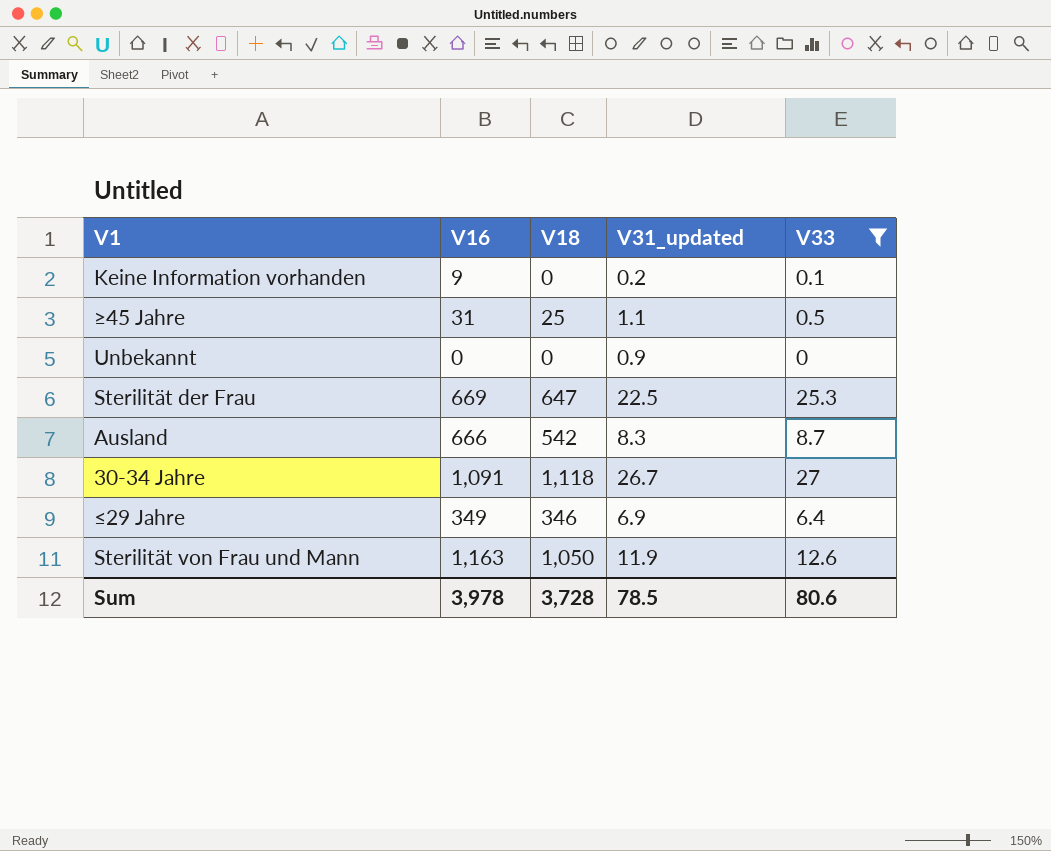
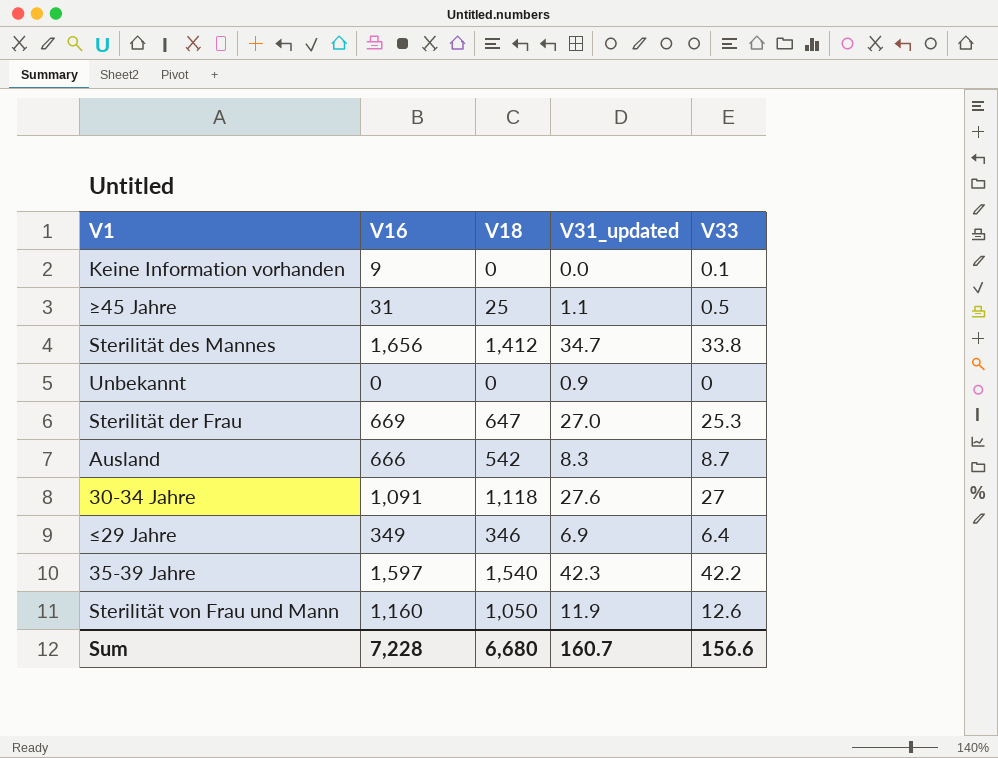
filter: V33 <= 27 -> none
Keine Information vorhanden | V31_updated: 0.2 -> 0.0
Sterilität der Frau | V31_updated: 22.5 -> 27.0
30-34 Jahre | V31_updated: 26.7 -> 27.6
Sterilität von Frau und Mann | V16: 1,163 -> 1,160
Sum | V16: 3,978 -> 7,228
Sum | V18: 3,728 -> 6,680
Sum | V31_updated: 78.5 -> 160.7
Sum | V33: 80.6 -> 156.6

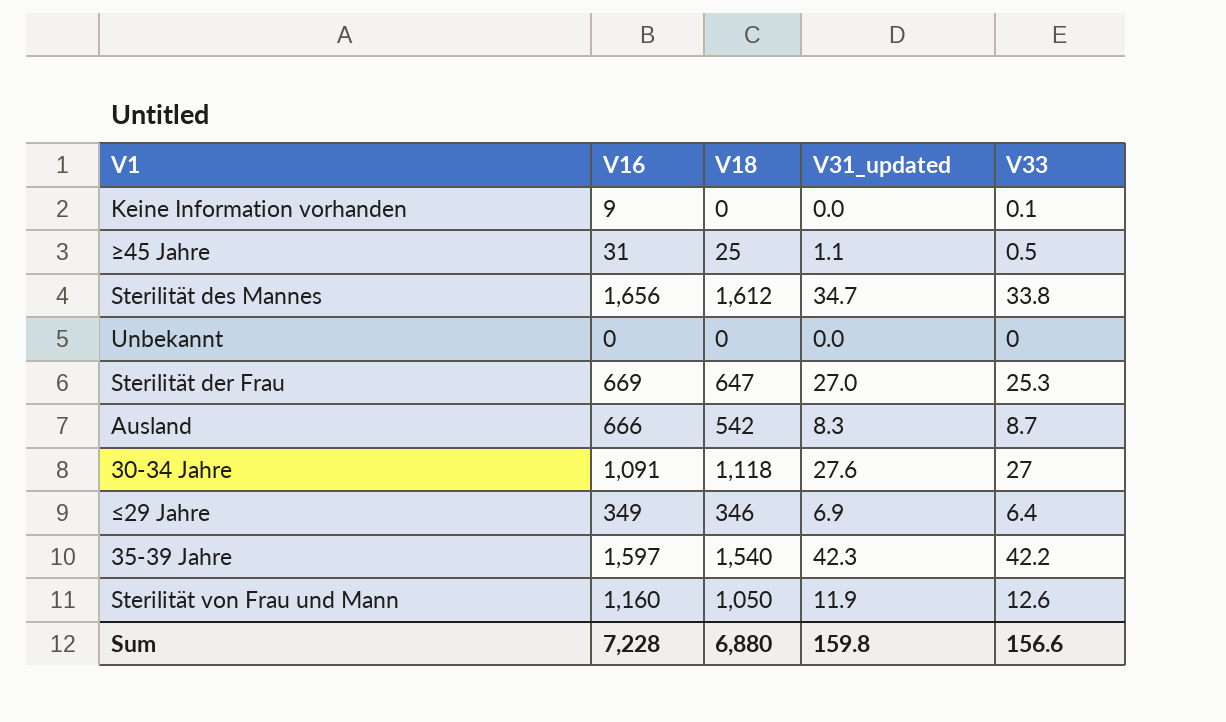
Sterilität des Mannes | V18: 1,412 -> 1,612
Unbekannt | V31_updated: 0.9 -> 0.0
Sum | V18: 6,680 -> 6,880
Sum | V31_updated: 160.7 -> 159.8

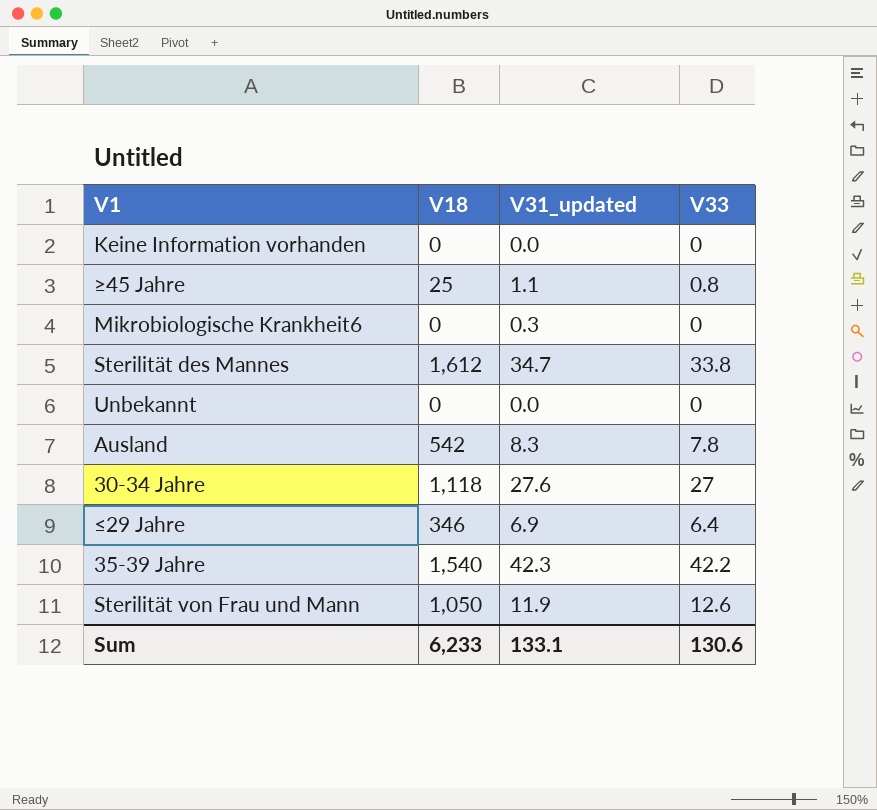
column V16 | position: 2 -> none
row Sterilität der Frau: 669 | 647 | 27.0 | 25.3 -> none
Keine Information vorhanden | V33: 0.1 -> 0
≥45 Jahre | V33: 0.5 -> 0.8
row Mikrobiologische Krankheit6: none -> 0 | 0.3 | 0
Ausland | V33: 8.7 -> 7.8
Sum | V18: 6,880 -> 6,233
Sum | V31_updated: 159.8 -> 133.1
Sum | V33: 156.6 -> 130.6

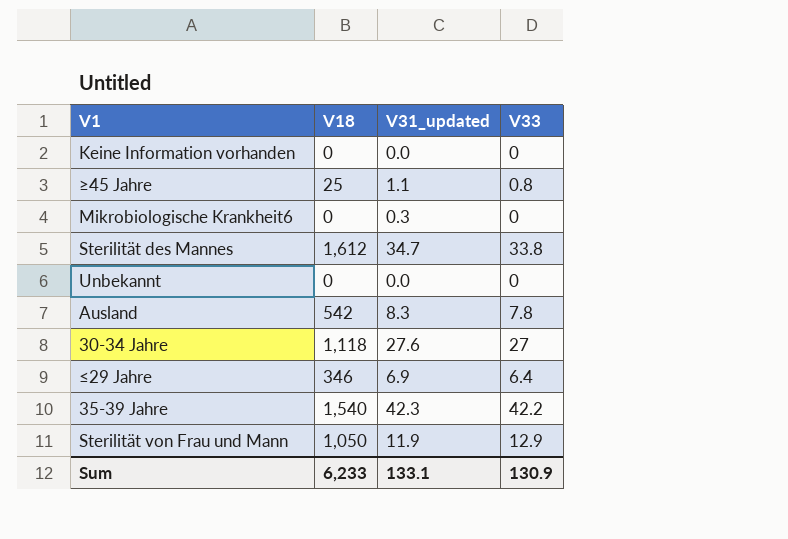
Sterilität von Frau und Mann | V33: 12.6 -> 12.9
Sum | V33: 130.6 -> 130.9

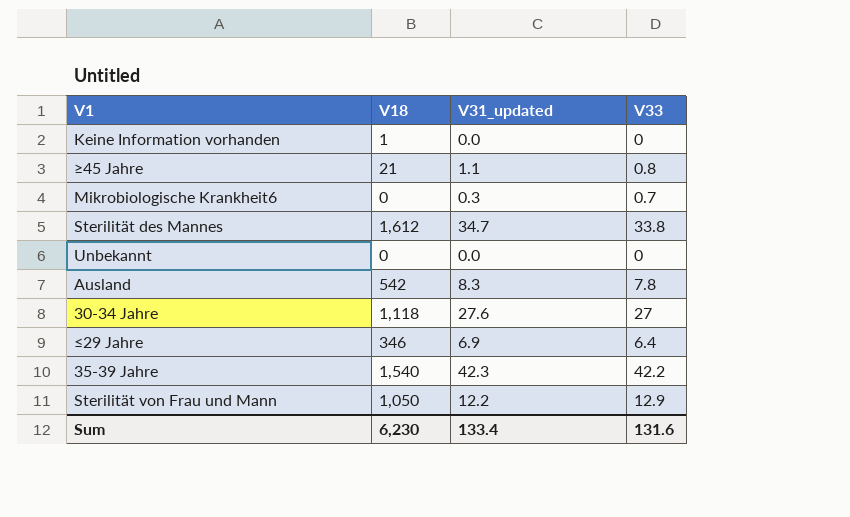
Keine Information vorhanden | V18: 0 -> 1
≥45 Jahre | V18: 25 -> 21
Mikrobiologische Krankheit6 | V33: 0 -> 0.7
Sterilität von Frau und Mann | V31_updated: 11.9 -> 12.2
Sum | V18: 6,233 -> 6,230
Sum | V31_updated: 133.1 -> 133.4
Sum | V33: 130.9 -> 131.6

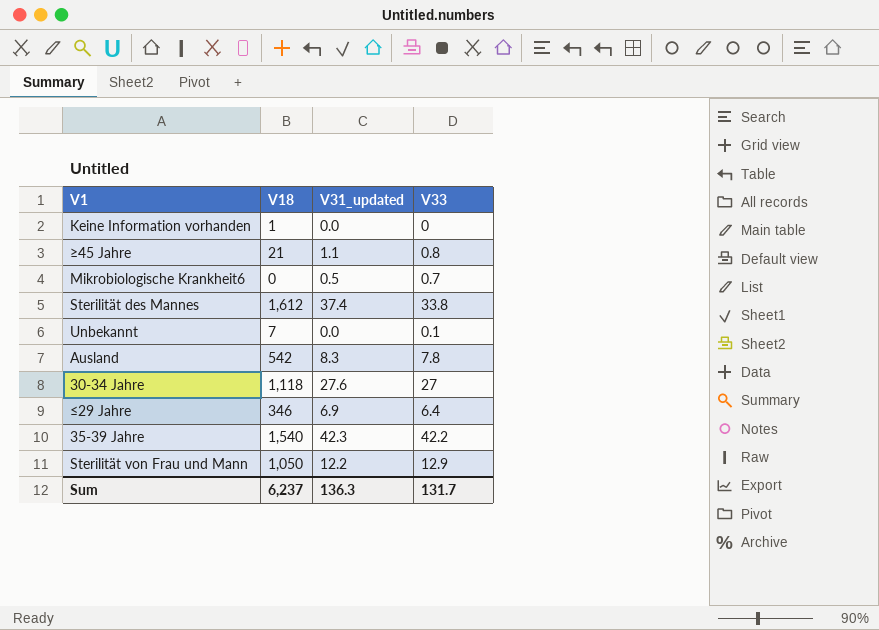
Mikrobiologische Krankheit6 | V31_updated: 0.3 -> 0.5
Sterilität des Mannes | V31_updated: 34.7 -> 37.4
Unbekannt | V18: 0 -> 7
Unbekannt | V33: 0 -> 0.1
Sum | V18: 6,230 -> 6,237
Sum | V31_updated: 133.4 -> 136.3
Sum | V33: 131.6 -> 131.7

